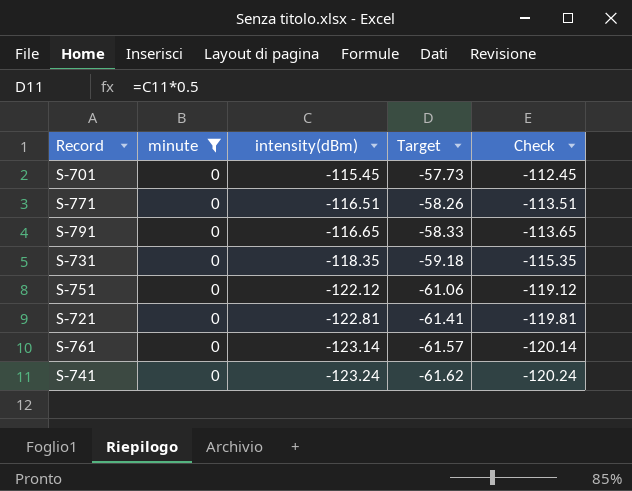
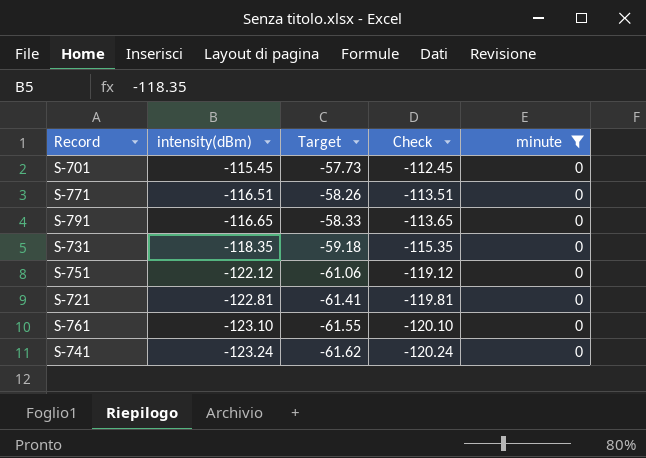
column minute | position: 2 -> 5
S-761 | intensity(dBm): -123.14 -> -123.10
S-761 | Target: -61.57 -> -61.55
S-761 | Check: -120.14 -> -120.10

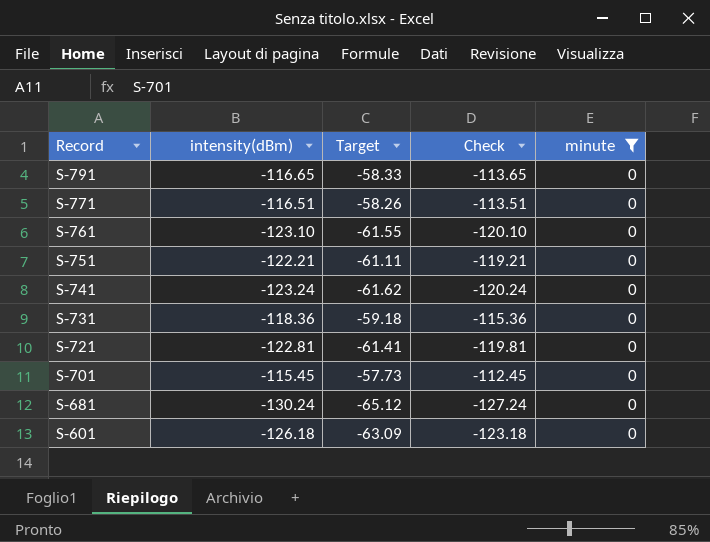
row order: intensity(dBm) descending -> Record descending
S-751 | intensity(dBm): -122.12 -> -122.21
S-751 | Target: -61.06 -> -61.11
S-751 | Check: -119.12 -> -119.21
S-731 | intensity(dBm): -118.35 -> -118.36
S-731 | Check: -115.35 -> -115.36
row S-681: none -> -130.24 | -65.12 | -127.24 | 0
row S-601: none -> -126.18 | -63.09 | -123.18 | 0

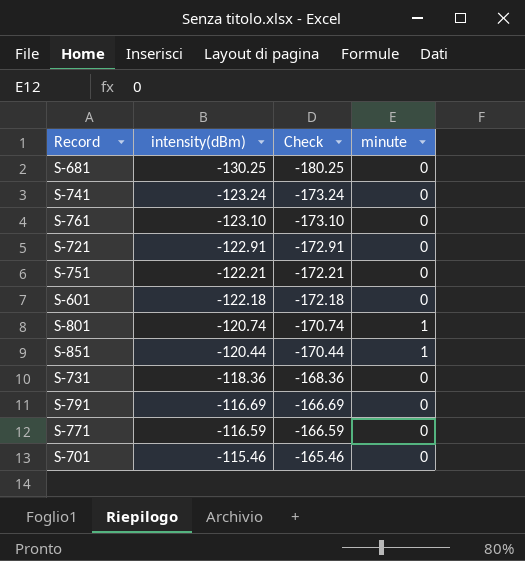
filter: minute = 0 -> none
row order: Record descending -> intensity(dBm) ascending
column Target | formula: [intensity(dBm)] * 0.5 -> none
column Check | formula: [intensity(dBm)] + 3 -> [intensity(dBm)] - 50
S-681 | intensity(dBm): -130.24 -> -130.25
S-721 | intensity(dBm): -122.81 -> -122.91
S-601 | intensity(dBm): -126.18 -> -122.18
S-791 | intensity(dBm): -116.65 -> -116.69
S-771 | intensity(dBm): -116.51 -> -116.59
S-701 | intensity(dBm): -115.45 -> -115.46

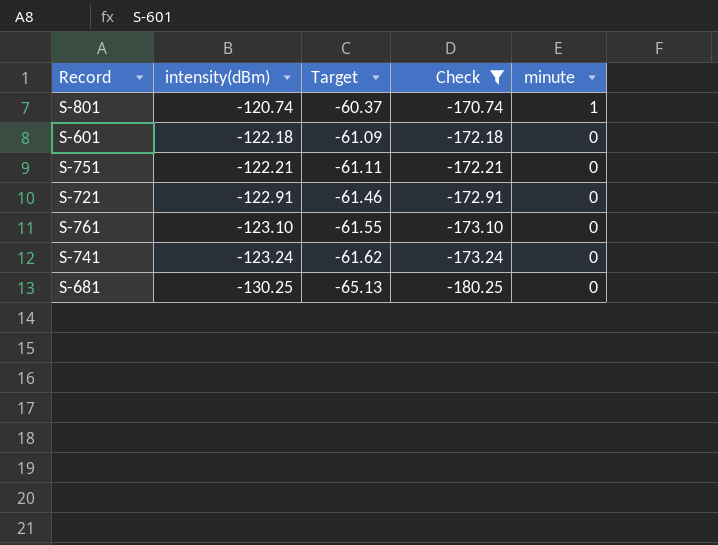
filter: none -> Check <= -170.74
row order: intensity(dBm) ascending -> intensity(dBm) descending
column Target | formula: none -> [intensity(dBm)] * 0.5

